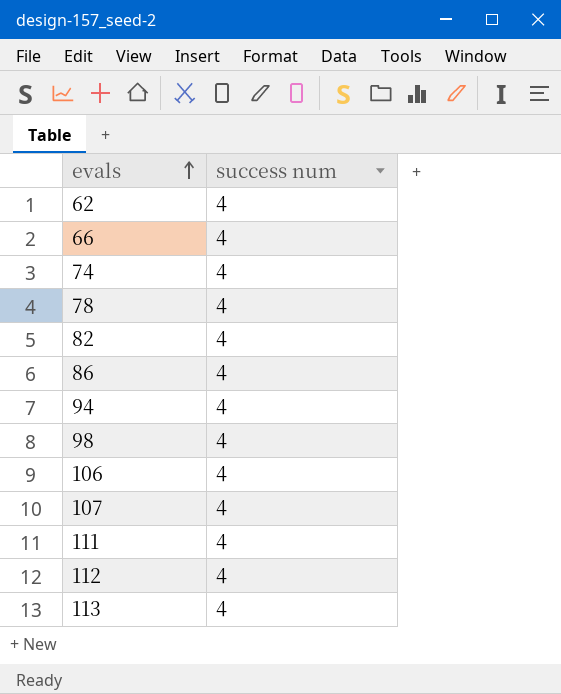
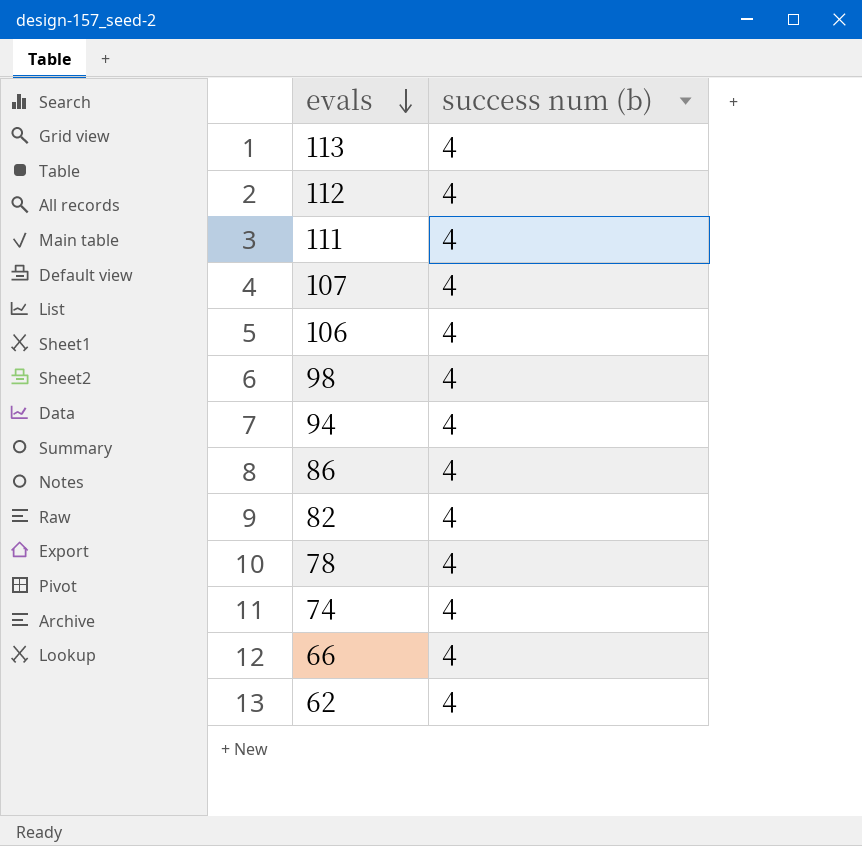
row order: evals ascending -> evals descending
column name: success num -> success num (b)

